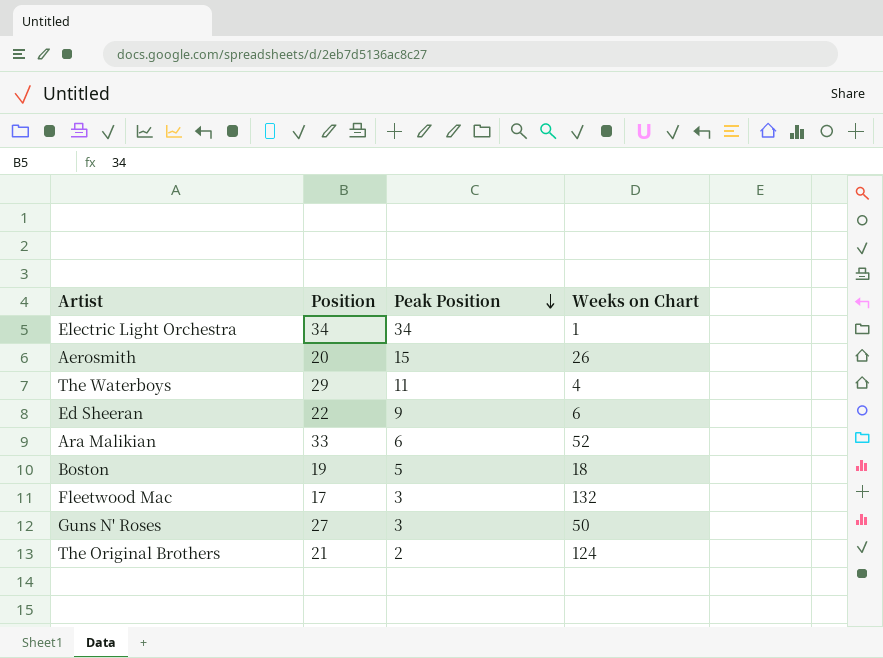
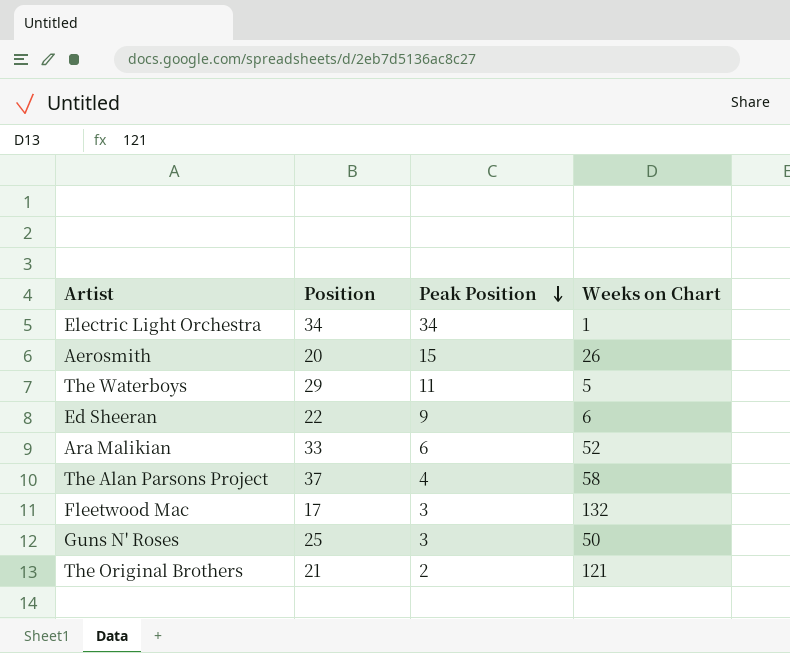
row Boston: 19 | 5 | 18 -> none
The Waterboys | Weeks on Chart: 4 -> 5
row The Alan Parsons Project: none -> 37 | 4 | 58
Guns N' Roses | Position: 27 -> 25
The Original Brothers | Weeks on Chart: 124 -> 121

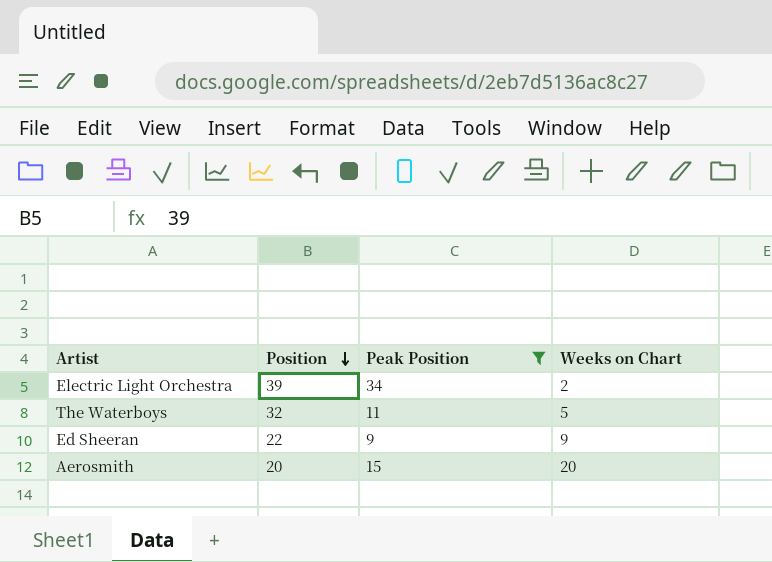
filter: none -> Peak Position >= 9
row order: Peak Position descending -> Position descending
Electric Light Orchestra | Position: 34 -> 39
Electric Light Orchestra | Weeks on Chart: 1 -> 2
The Waterboys | Position: 29 -> 32
Ed Sheeran | Weeks on Chart: 6 -> 9
Aerosmith | Weeks on Chart: 26 -> 20

